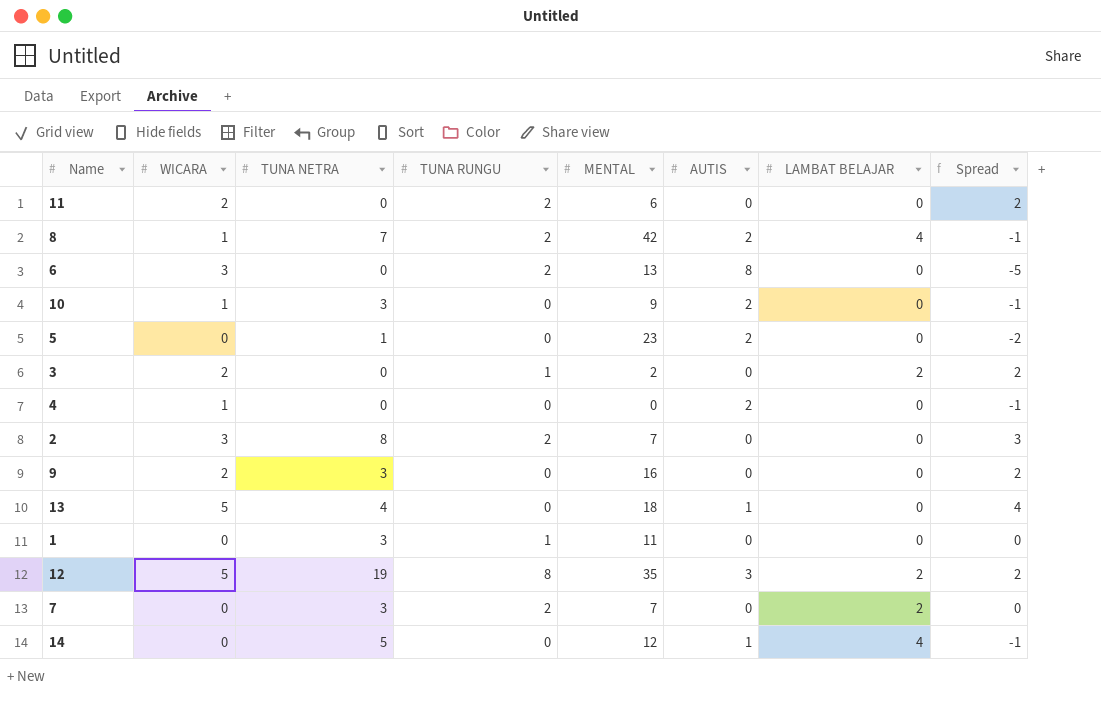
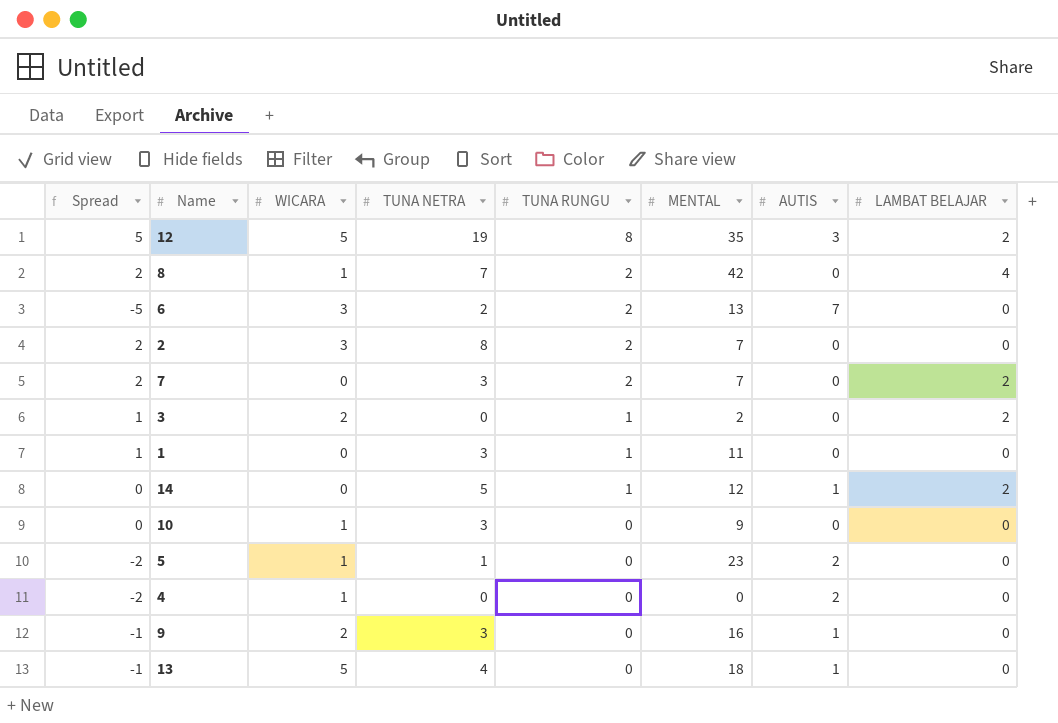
row order: none -> TUNA RUNGU descending
column Spread | formula: [WICARA] - [AUTIS] -> [TUNA RUNGU] - [AUTIS]
column Spread | position: 8 -> 1
row 11: 2 | 0 | 2 | 6 | 0 | 0 | 2 -> none
8 | AUTIS: 2 -> 0
6 | TUNA NETRA: 0 -> 2
6 | AUTIS: 8 -> 7
14 | TUNA RUNGU: 0 -> 1
14 | LAMBAT BELAJAR: 4 -> 2
10 | AUTIS: 2 -> 0
5 | WICARA: 0 -> 1
9 | AUTIS: 0 -> 1

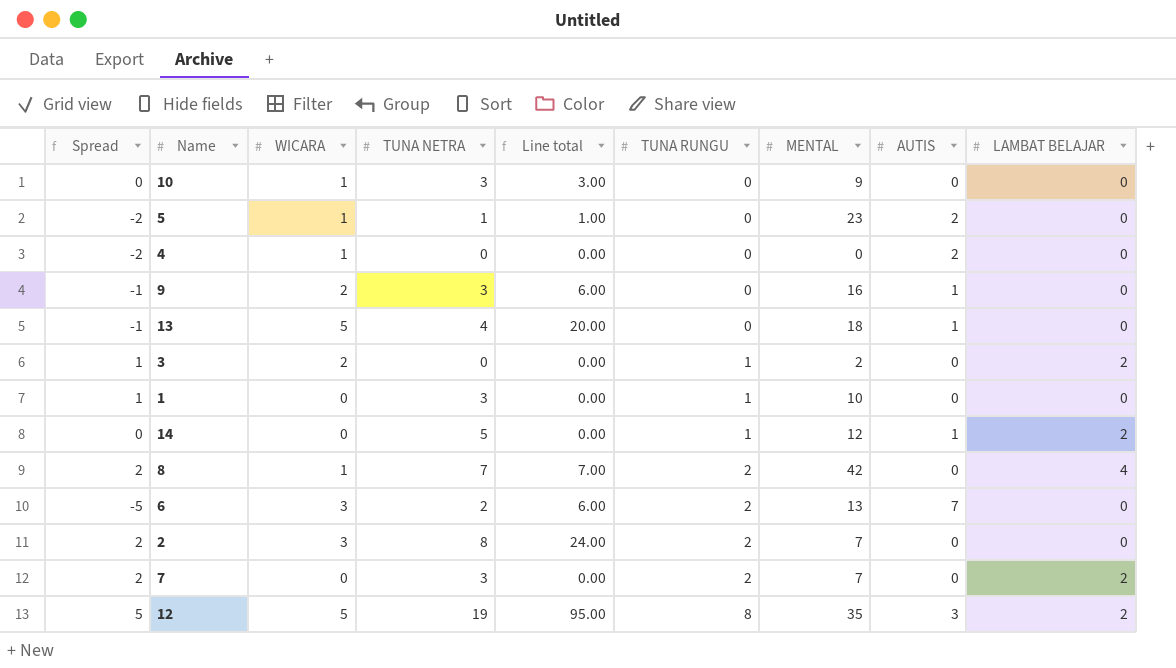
row order: TUNA RUNGU descending -> TUNA RUNGU ascending
column Line total | formula: none -> [WICARA] * [TUNA NETRA]
1 | MENTAL: 11 -> 10

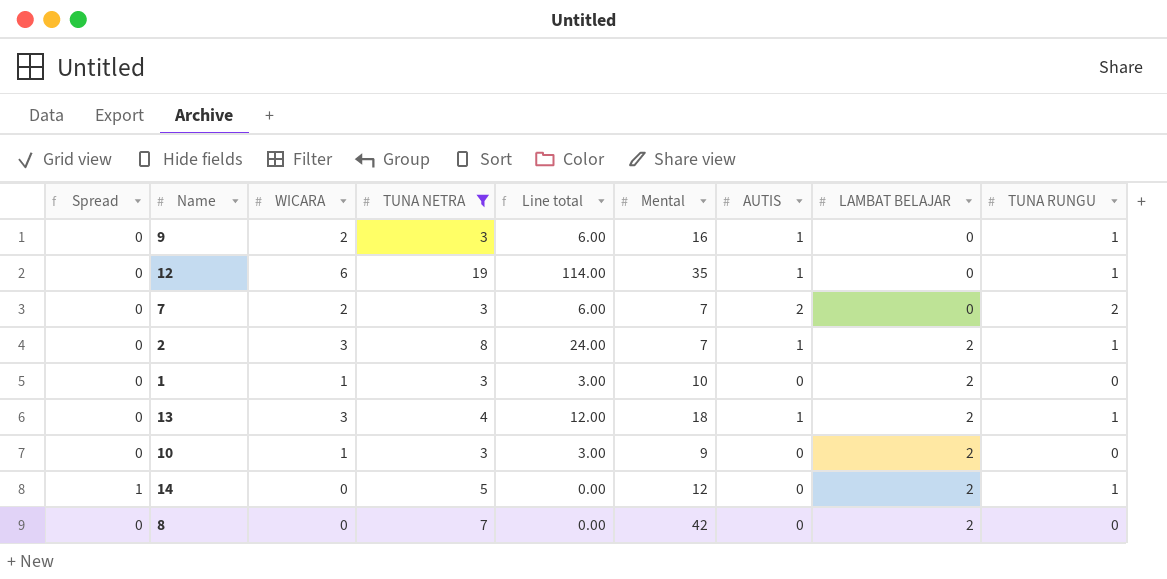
filter: none -> TUNA NETRA >= 3
row order: TUNA RUNGU ascending -> LAMBAT BELAJAR ascending
column name: MENTAL -> Mental
column TUNA RUNGU | position: 6 -> 9
9 | Spread: -1 -> 0
9 | TUNA RUNGU: 0 -> 1
12 | Spread: 5 -> 0
12 | WICARA: 5 -> 6
12 | Line total: 95.00 -> 114.00
12 | AUTIS: 3 -> 1
12 | LAMBAT BELAJAR: 2 -> 0
12 | TUNA RUNGU: 8 -> 1
7 | Spread: 2 -> 0
7 | WICARA: 0 -> 2
7 | Line total: 0.00 -> 6.00
7 | AUTIS: 0 -> 2
7 | LAMBAT BELAJAR: 2 -> 0
2 | Spread: 2 -> 0
2 | AUTIS: 0 -> 1
2 | LAMBAT BELAJAR: 0 -> 2
2 | TUNA RUNGU: 2 -> 1
1 | Spread: 1 -> 0
1 | WICARA: 0 -> 1
1 | Line total: 0.00 -> 3.00
1 | LAMBAT BELAJAR: 0 -> 2
1 | TUNA RUNGU: 1 -> 0
13 | Spread: -1 -> 0
13 | WICARA: 5 -> 3
13 | Line total: 20.00 -> 12.00
13 | LAMBAT BELAJAR: 0 -> 2
13 | TUNA RUNGU: 0 -> 1
10 | LAMBAT BELAJAR: 0 -> 2
14 | Spread: 0 -> 1
14 | AUTIS: 1 -> 0
8 | Spread: 2 -> 0
8 | WICARA: 1 -> 0
8 | Line total: 7.00 -> 0.00
8 | LAMBAT BELAJAR: 4 -> 2
8 | TUNA RUNGU: 2 -> 0

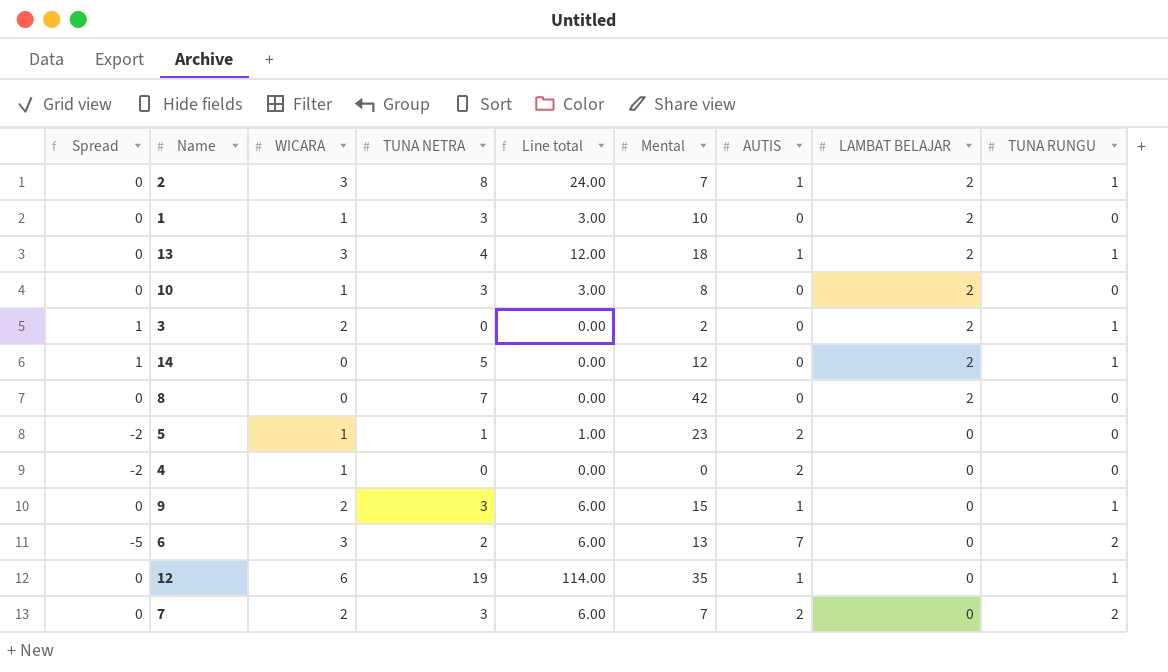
filter: TUNA NETRA >= 3 -> none
row order: LAMBAT BELAJAR ascending -> LAMBAT BELAJAR descending
10 | Mental: 9 -> 8
9 | Mental: 16 -> 15

